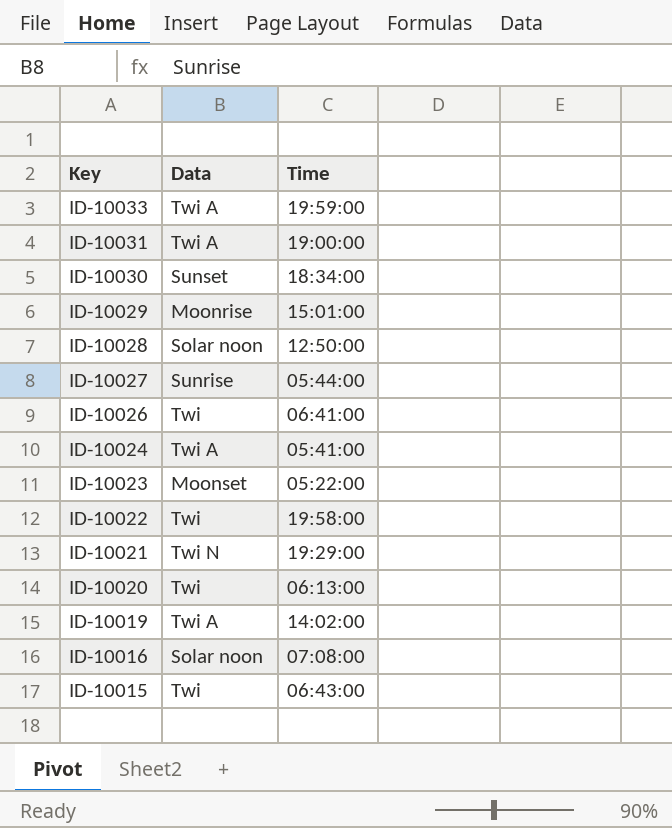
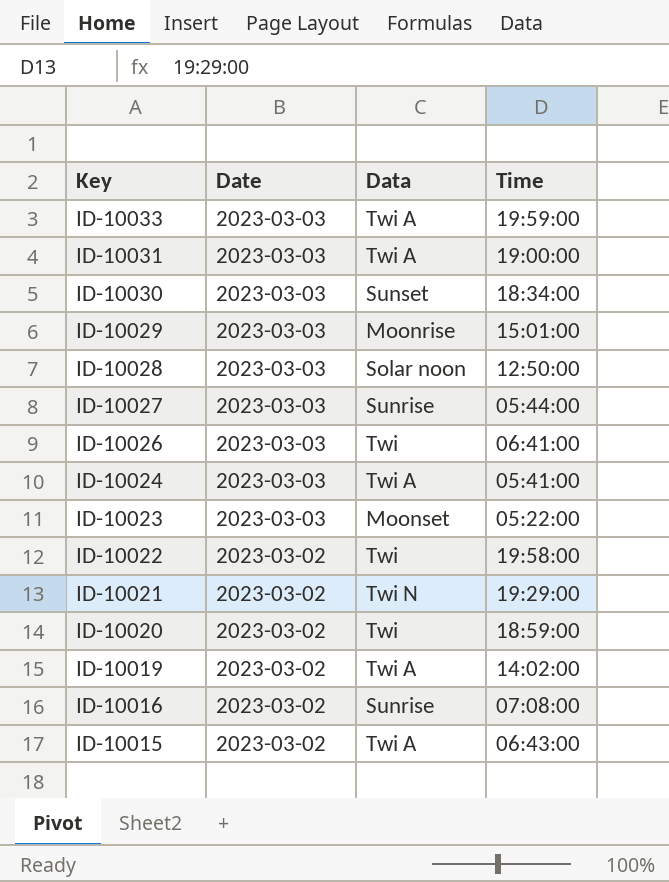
column Date | position: none -> 2
ID-10020 | Time: 06:13:00 -> 18:59:00
ID-10016 | Data: Solar noon -> Sunrise
ID-10015 | Data: Twi -> Twi A

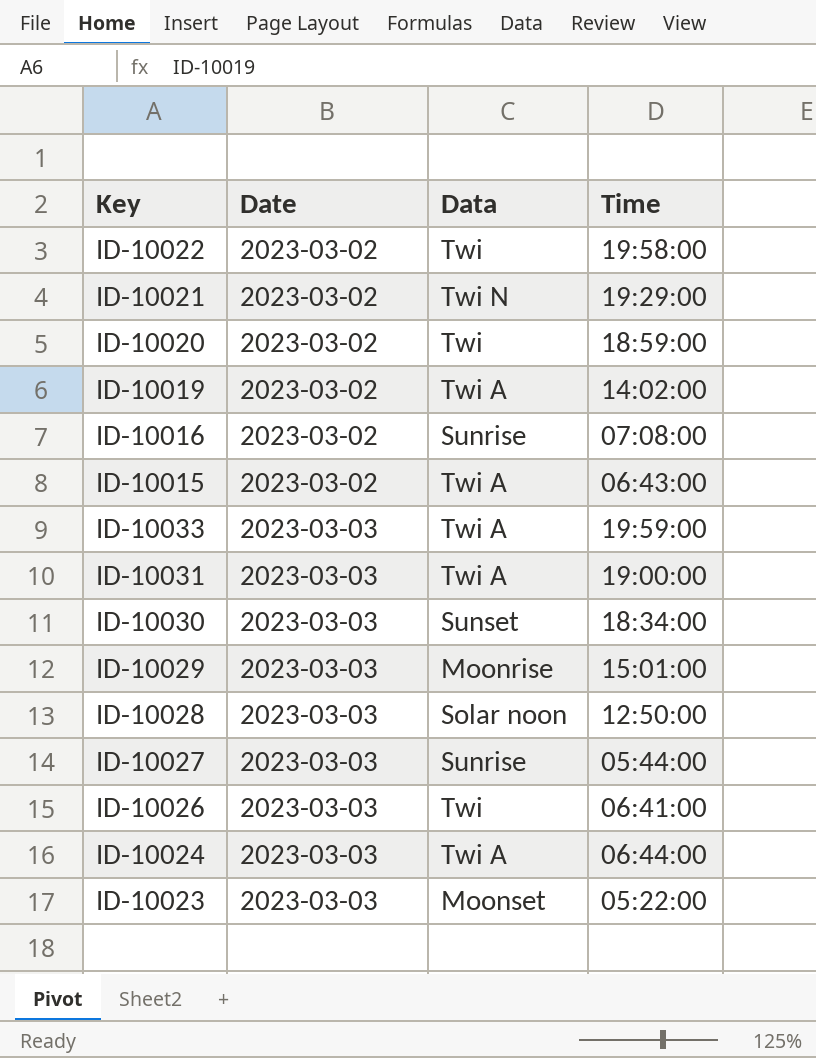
row order: Key descending -> Date ascending
ID-10024 | Time: 05:41:00 -> 06:44:00

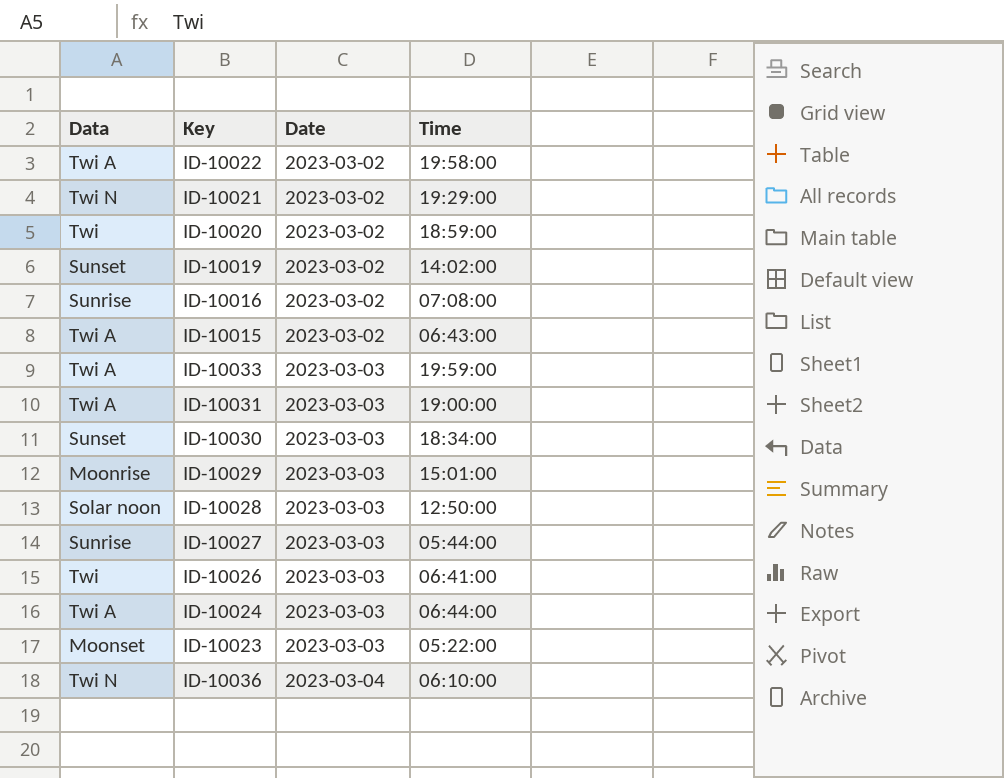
column Data | position: 3 -> 1
ID-10022 | Data: Twi -> Twi A
ID-10019 | Data: Twi A -> Sunset
row ID-10036: none -> Twi N | 2023-03-04 | 06:10:00

